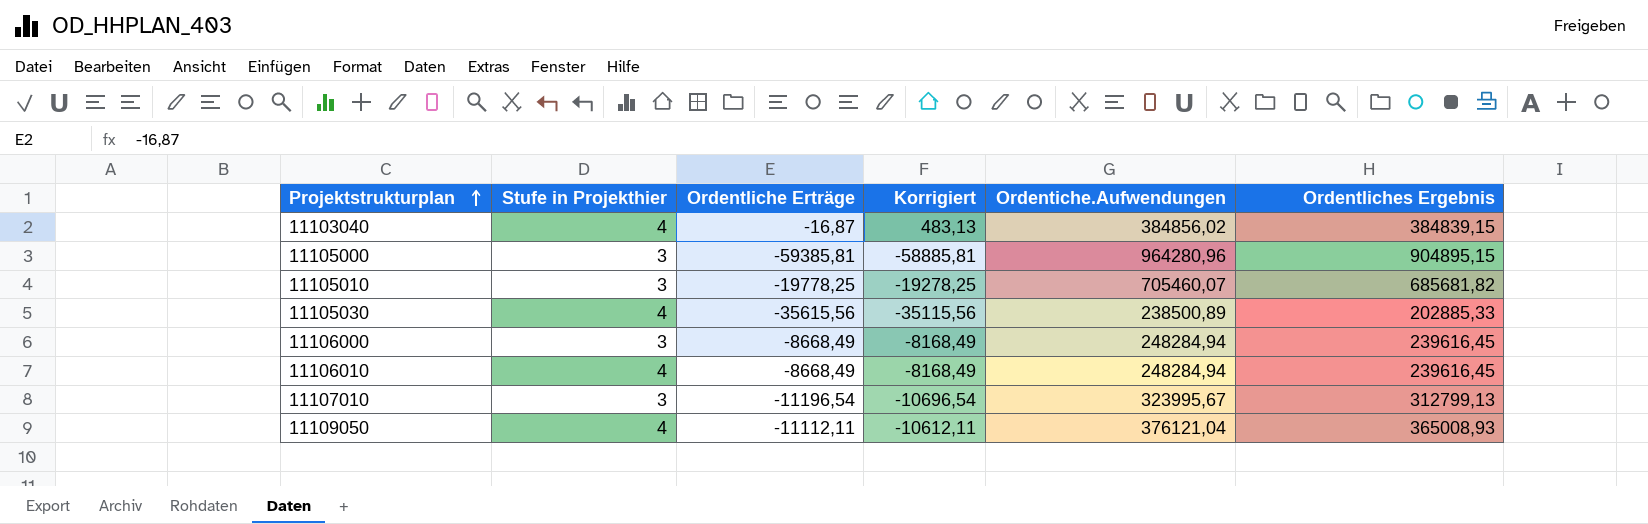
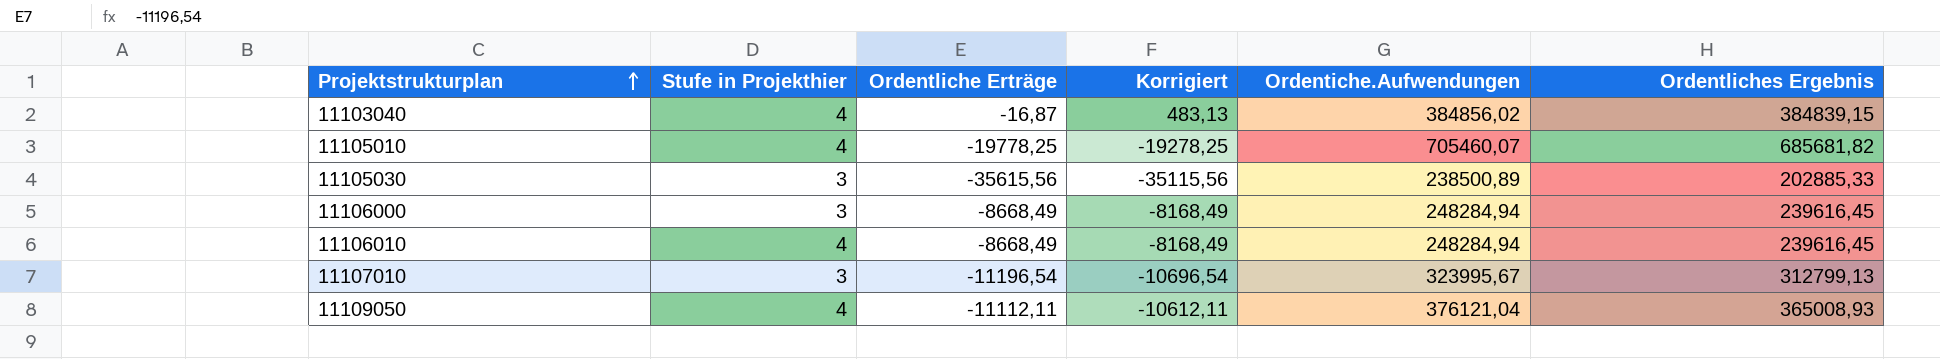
row 11105000: 3 | -59385,81 | -58885,81 | 964280,96 | 904895,15 -> none
11105010 | Stufe in Projekthier: 3 -> 4
11105030 | Stufe in Projekthier: 4 -> 3

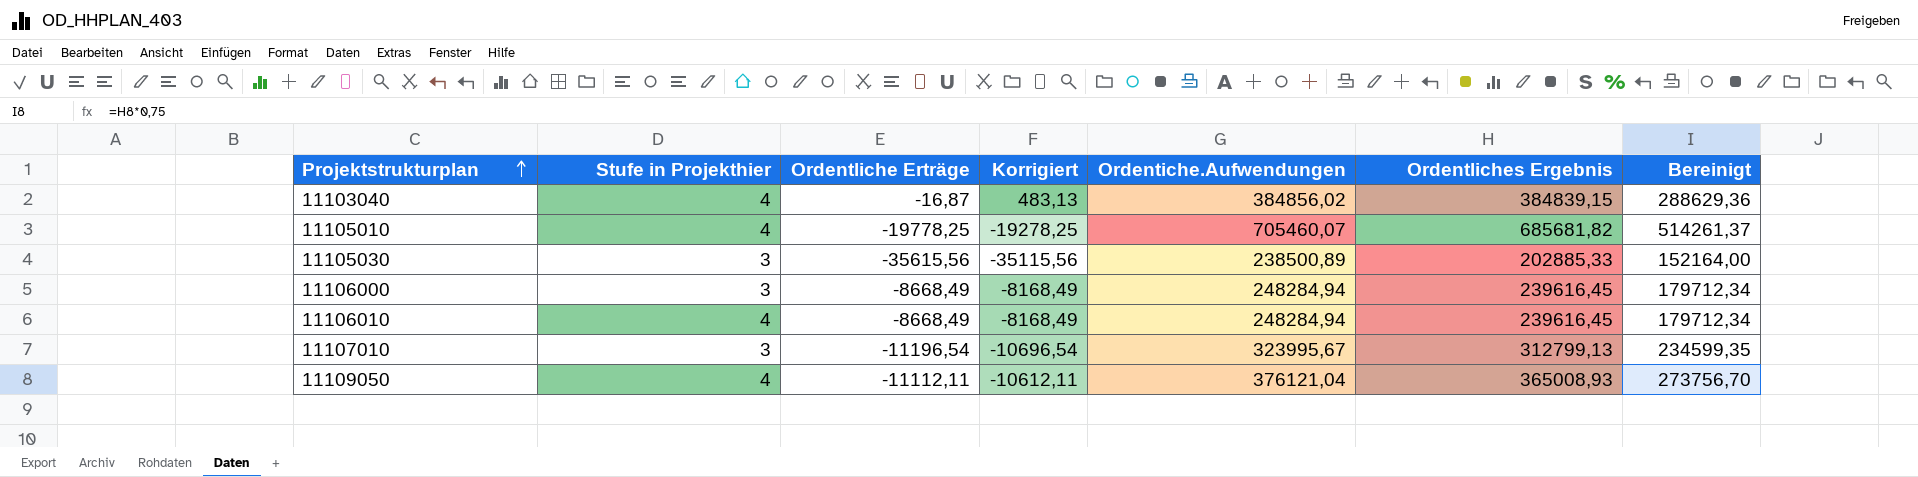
column Bereinigt | formula: none -> [Ordentliches Ergebnis] * 0,75

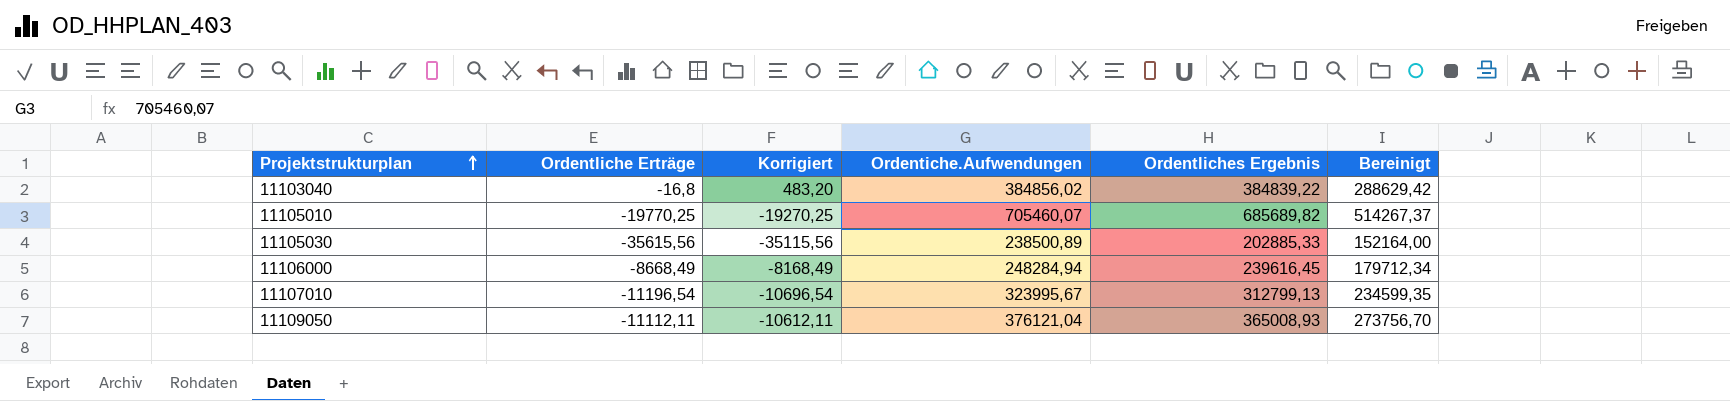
column Stufe in Projekthier | position: 2 -> none
row 11106010: 4 | -8668,49 | -8168,49 | 248284,94 | 239616,45 | 179712,34 -> none
11103040 | Ordentliche Erträge: -16,87 -> -16,8
11103040 | Korrigiert: 483,13 -> 483,20
11103040 | Ordentliches Ergebnis: 384839,15 -> 384839,22
11103040 | Bereinigt: 288629,36 -> 288629,42
11105010 | Ordentliche Erträge: -19778,25 -> -19770,25
11105010 | Korrigiert: -19278,25 -> -19270,25
11105010 | Ordentliches Ergebnis: 685681,82 -> 685689,82
11105010 | Bereinigt: 514261,37 -> 514267,37

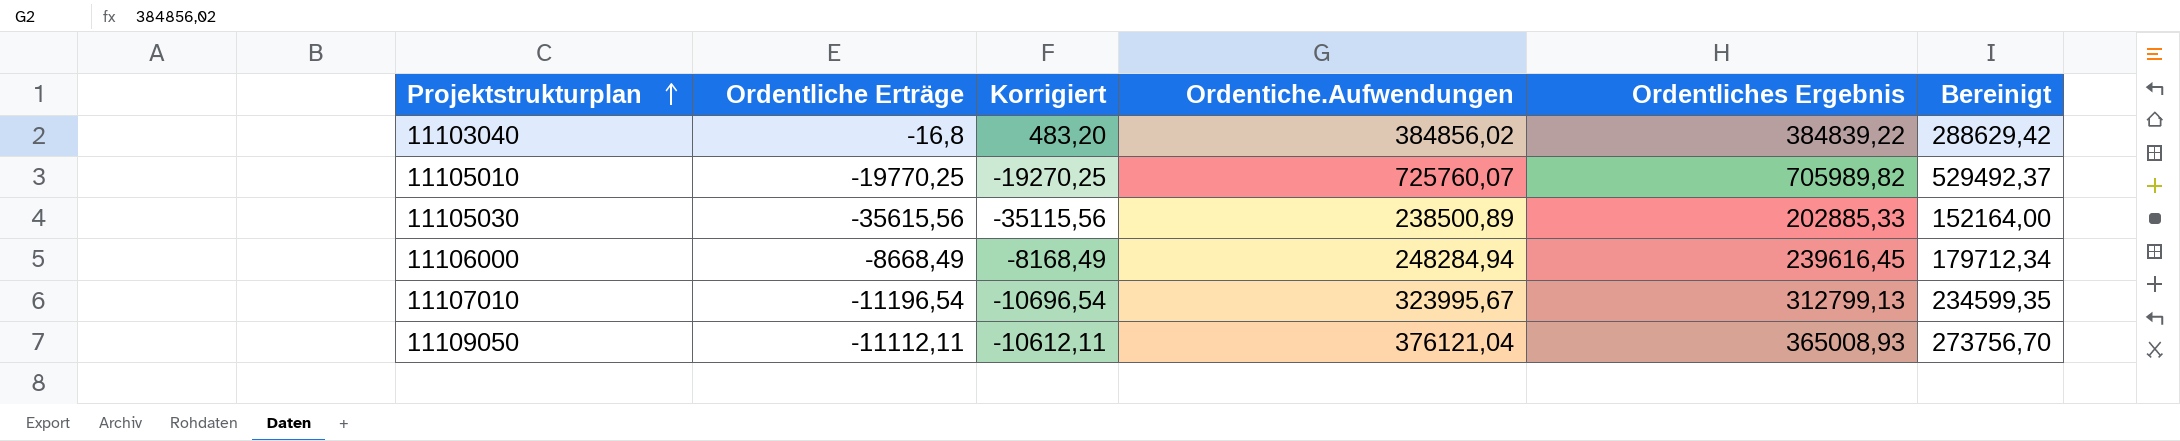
11105010 | Ordentiche.Aufwendungen: 705460,07 -> 725760,07
11105010 | Ordentliches Ergebnis: 685689,82 -> 705989,82
11105010 | Bereinigt: 514267,37 -> 529492,37

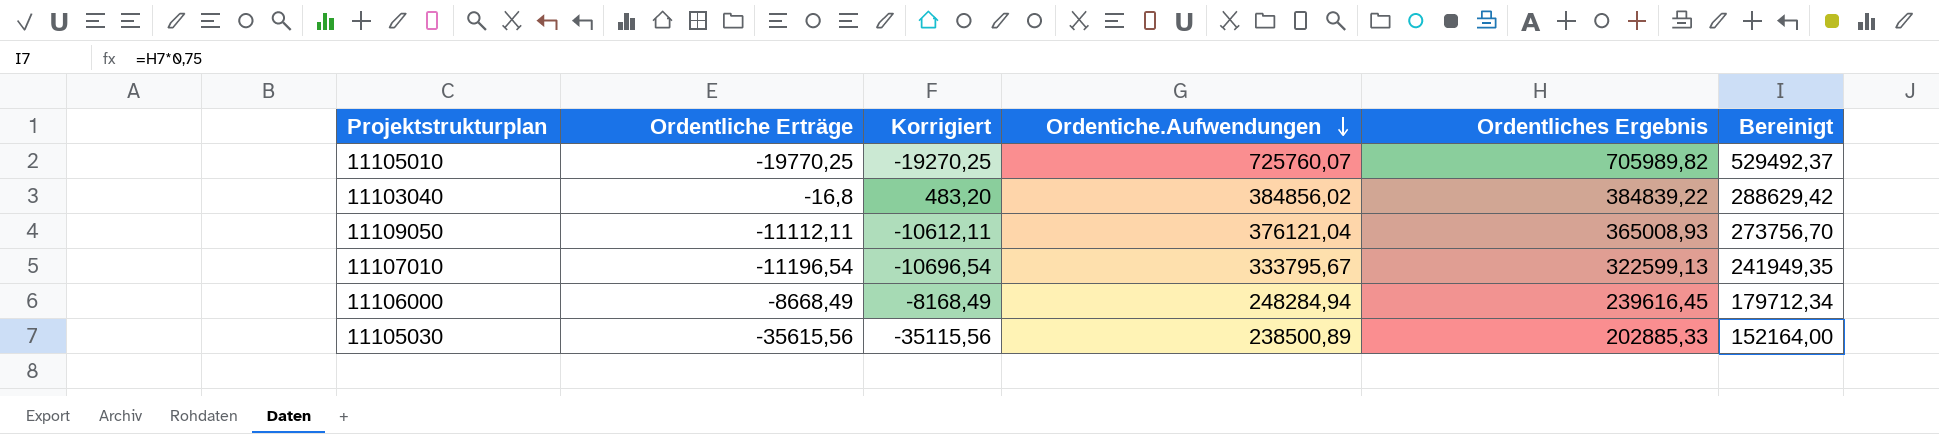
row order: Projektstrukturplan ascending -> Ordentiche.Aufwendungen descending
11107010 | Ordentiche.Aufwendungen: 323995,67 -> 333795,67
11107010 | Ordentliches Ergebnis: 312799,13 -> 322599,13
11107010 | Bereinigt: 234599,35 -> 241949,35

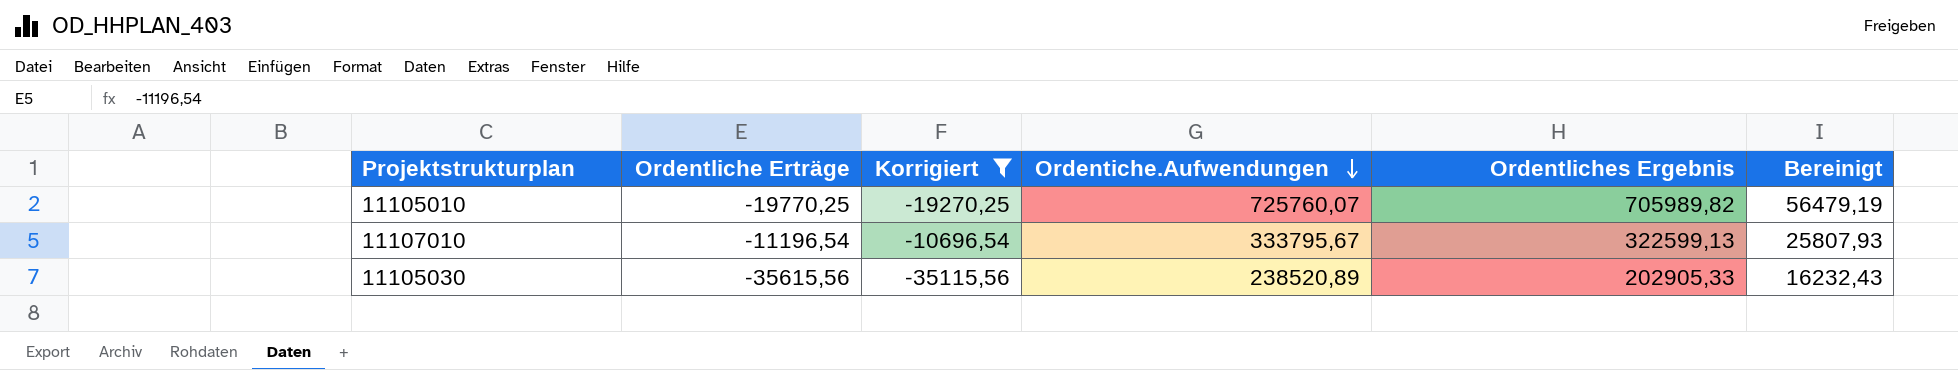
filter: none -> Korrigiert <= -10696,54
column Bereinigt | formula: [Ordentliches Ergebnis] * 0,75 -> [Ordentliches Ergebnis] * 0,08
11105030 | Ordentiche.Aufwendungen: 238500,89 -> 238520,89
11105030 | Ordentliches Ergebnis: 202885,33 -> 202905,33

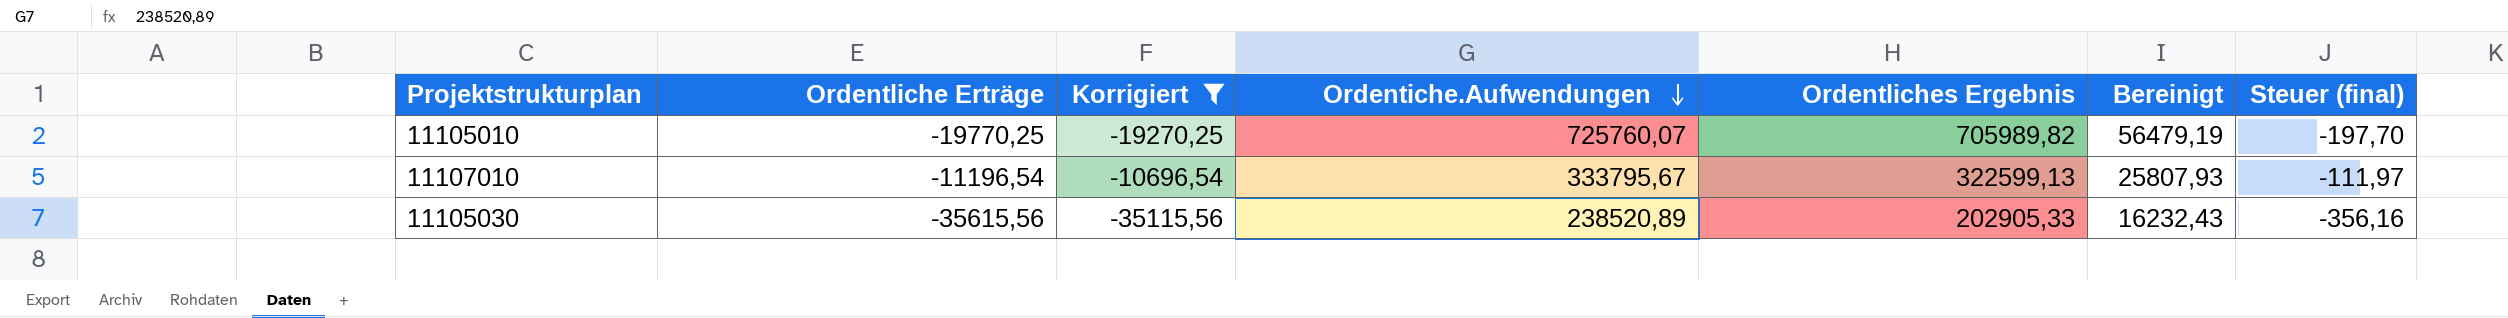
column Steuer (final) | formula: none -> [Ordentliche Erträge] * 0,01

